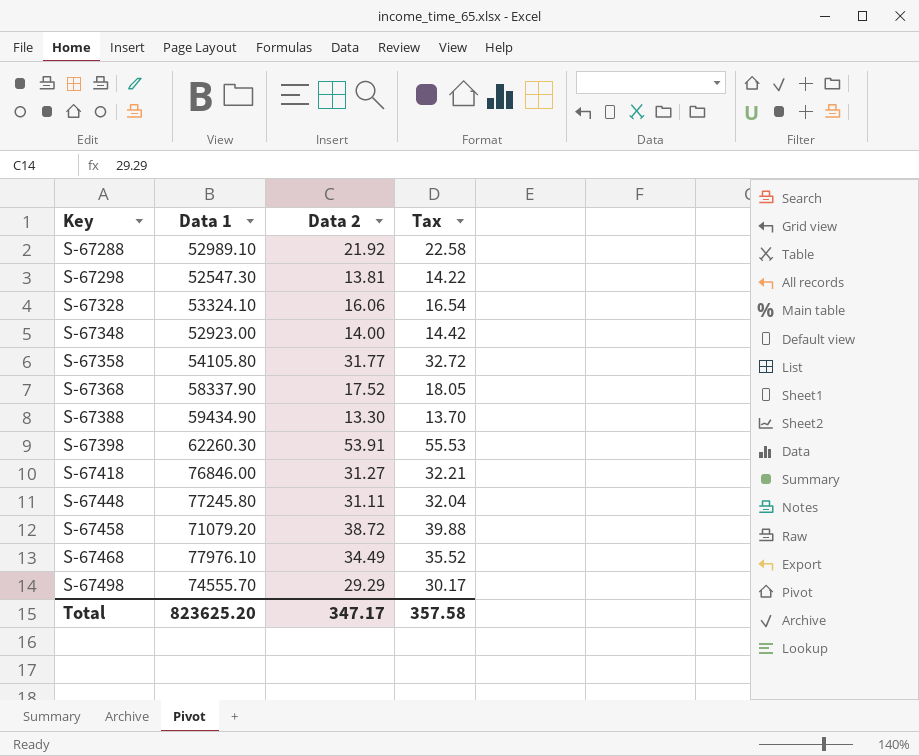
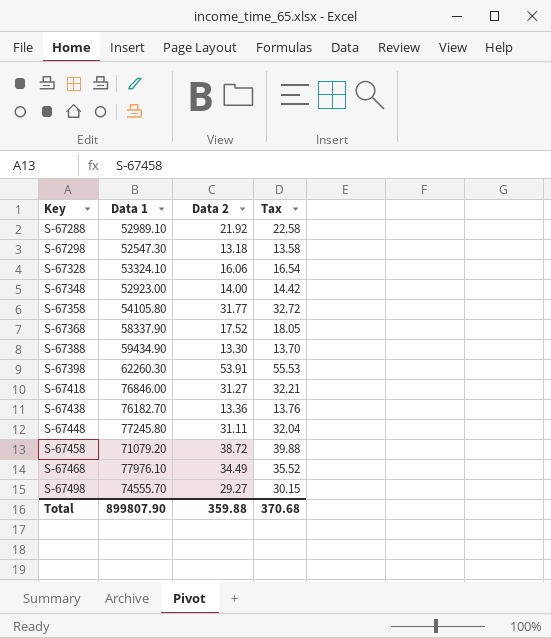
S-67298 | Data 2: 13.81 -> 13.18
S-67298 | Tax: 14.22 -> 13.58
row S-67438: none -> 76182.70 | 13.36 | 13.76
S-67498 | Data 2: 29.29 -> 29.27
S-67498 | Tax: 30.17 -> 30.15
Total | Data 1: 823625.20 -> 899807.90
Total | Data 2: 347.17 -> 359.88
Total | Tax: 357.58 -> 370.68

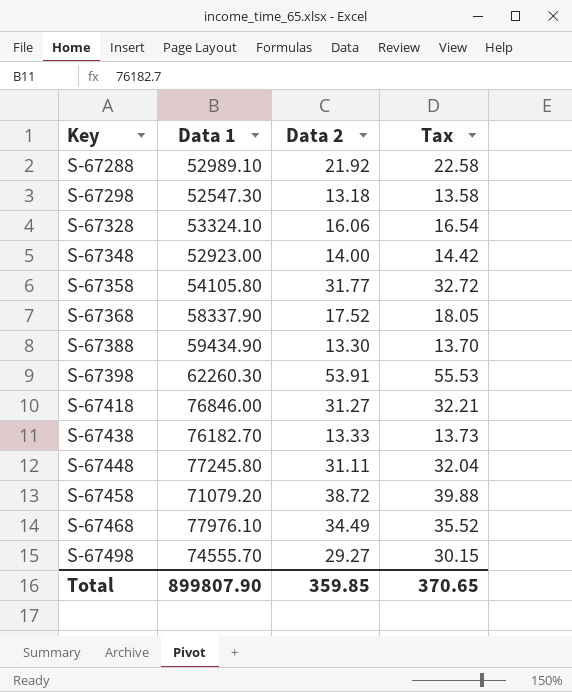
S-67438 | Data 2: 13.36 -> 13.33
S-67438 | Tax: 13.76 -> 13.73
Total | Data 2: 359.88 -> 359.85
Total | Tax: 370.68 -> 370.65

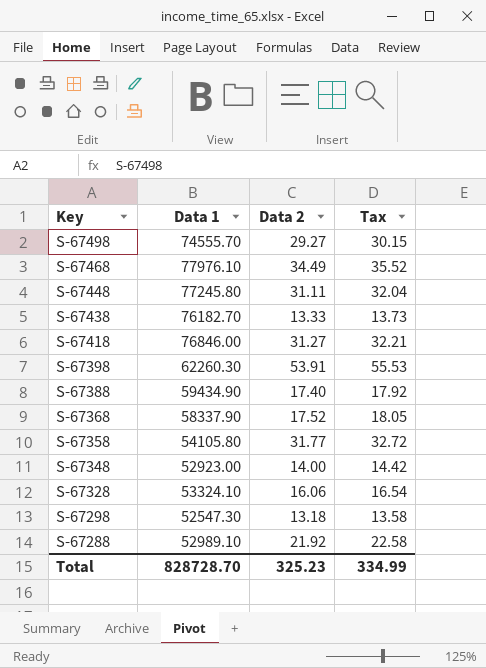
row order: Key ascending -> Key descending
row S-67458: 71079.20 | 38.72 | 39.88 -> none
S-67388 | Data 2: 13.30 -> 17.40
S-67388 | Tax: 13.70 -> 17.92
Total | Data 1: 899807.90 -> 828728.70
Total | Data 2: 359.85 -> 325.23
Total | Tax: 370.65 -> 334.99

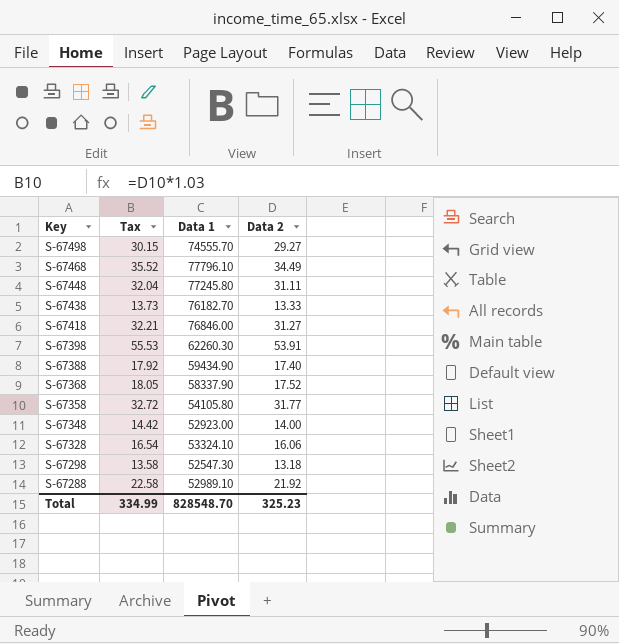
column Tax | position: 4 -> 2
S-67468 | Data 1: 77976.10 -> 77796.10
Total | Data 1: 828728.70 -> 828548.70

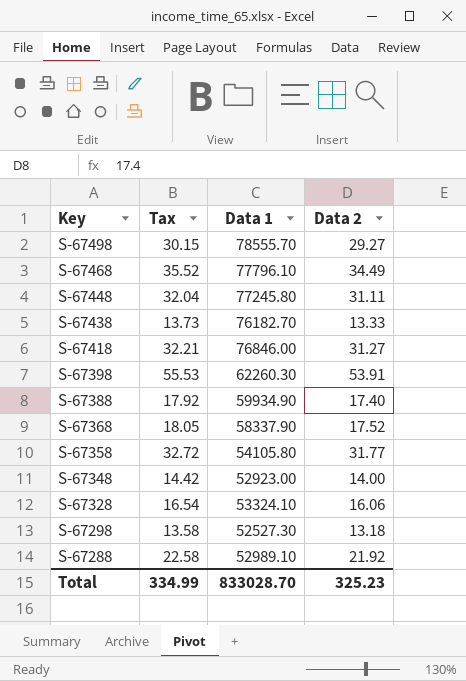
S-67498 | Data 1: 74555.70 -> 78555.70
S-67388 | Data 1: 59434.90 -> 59934.90
S-67298 | Data 1: 52547.30 -> 52527.30
Total | Data 1: 828548.70 -> 833028.70

